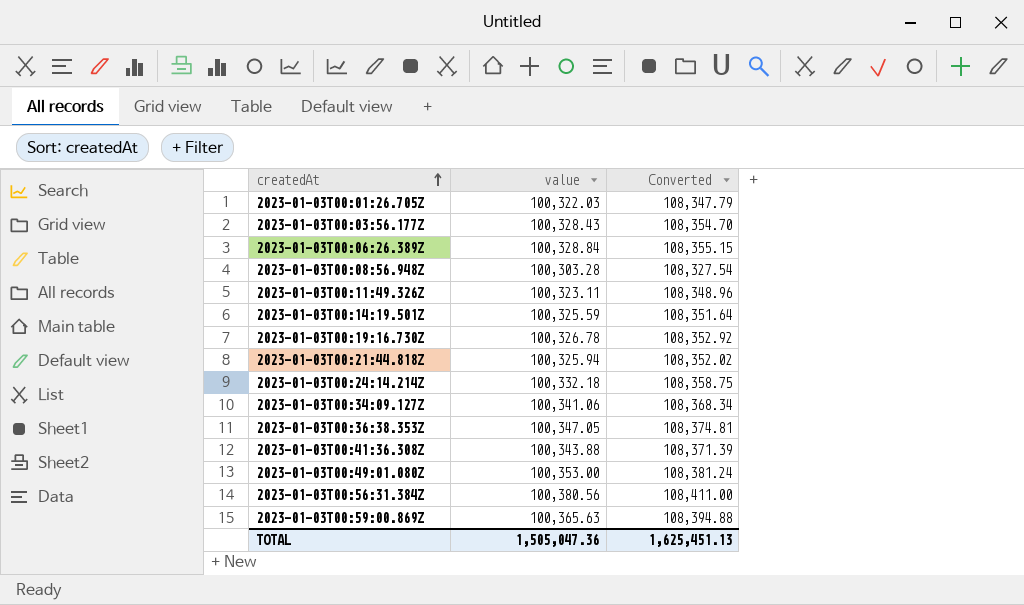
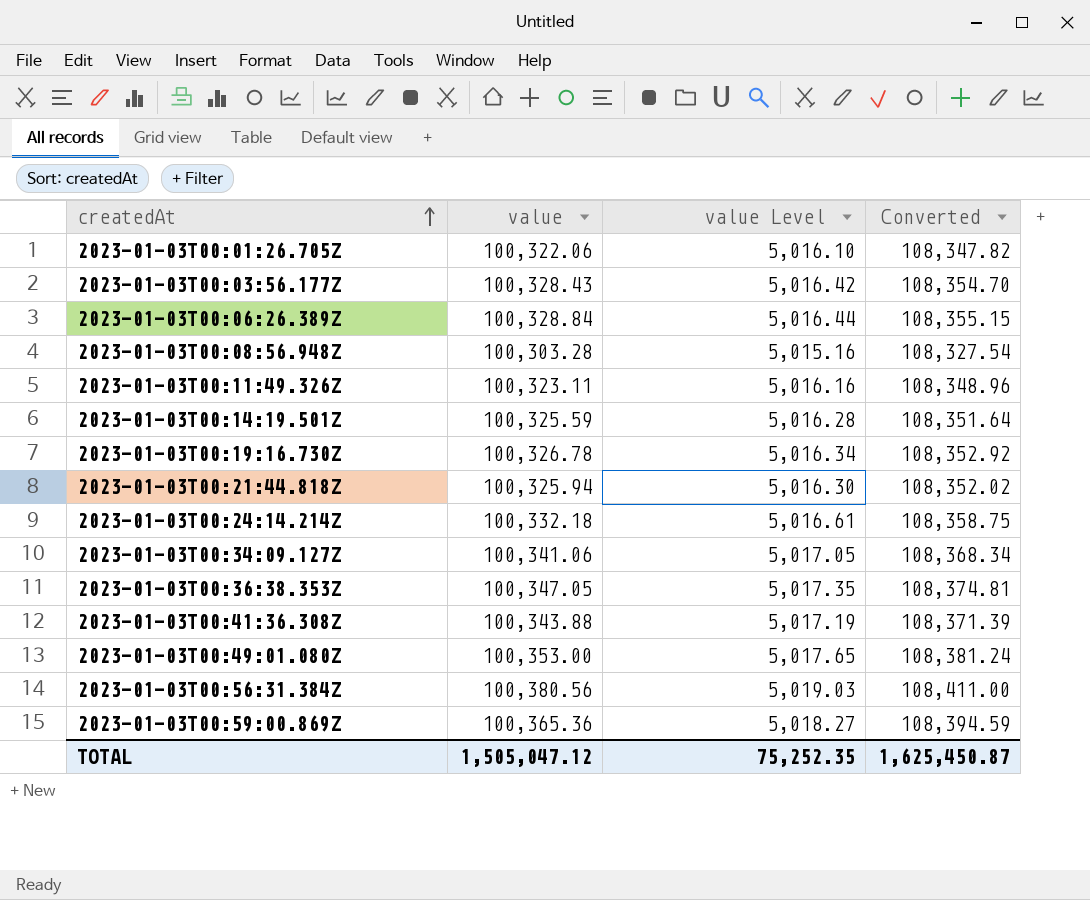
column value Level | formula: none -> [value] * 0.05
2023-01-03T00:01:26.705Z | value: 100,322.03 -> 100,322.06
2023-01-03T00:01:26.705Z | Converted: 108,347.79 -> 108,347.82
2023-01-03T00:59:00.869Z | value: 100,365.63 -> 100,365.36
2023-01-03T00:59:00.869Z | Converted: 108,394.88 -> 108,394.59
TOTAL | value: 1,505,047.36 -> 1,505,047.12
TOTAL | Converted: 1,625,451.13 -> 1,625,450.87

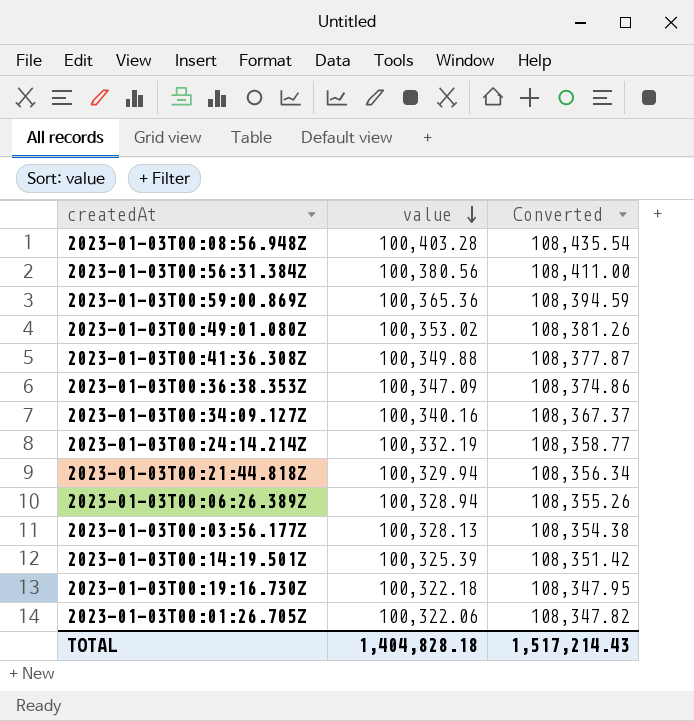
row order: createdAt ascending -> value descending
column value Level | formula: [value] * 0.05 -> none
row 2023-01-03T00:11:49.326Z: 100,323.11 | 5,016.16 | 108,348.96 -> none
2023-01-03T00:08:56.948Z | value: 100,303.28 -> 100,403.28
2023-01-03T00:08:56.948Z | Converted: 108,327.54 -> 108,435.54
2023-01-03T00:49:01.080Z | value: 100,353.00 -> 100,353.02
2023-01-03T00:49:01.080Z | Converted: 108,381.24 -> 108,381.26
2023-01-03T00:41:36.308Z | value: 100,343.88 -> 100,349.88
2023-01-03T00:41:36.308Z | Converted: 108,371.39 -> 108,377.87
2023-01-03T00:36:38.353Z | value: 100,347.05 -> 100,347.09
2023-01-03T00:36:38.353Z | Converted: 108,374.81 -> 108,374.86
2023-01-03T00:34:09.127Z | value: 100,341.06 -> 100,340.16
2023-01-03T00:34:09.127Z | Converted: 108,368.34 -> 108,367.37
2023-01-03T00:24:14.214Z | value: 100,332.18 -> 100,332.19
2023-01-03T00:24:14.214Z | Converted: 108,358.75 -> 108,358.77
2023-01-03T00:21:44.818Z | value: 100,325.94 -> 100,329.94
2023-01-03T00:21:44.818Z | Converted: 108,352.02 -> 108,356.34
2023-01-03T00:06:26.389Z | value: 100,328.84 -> 100,328.94
2023-01-03T00:06:26.389Z | Converted: 108,355.15 -> 108,355.26
2023-01-03T00:03:56.177Z | value: 100,328.43 -> 100,328.13
2023-01-03T00:03:56.177Z | Converted: 108,354.70 -> 108,354.38
2023-01-03T00:14:19.501Z | value: 100,325.59 -> 100,325.39
2023-01-03T00:14:19.501Z | Converted: 108,351.64 -> 108,351.42
2023-01-03T00:19:16.730Z | value: 100,326.78 -> 100,322.18
2023-01-03T00:19:16.730Z | Converted: 108,352.92 -> 108,347.95
TOTAL | value: 1,505,047.12 -> 1,404,828.18
TOTAL | Converted: 1,625,450.87 -> 1,517,214.43

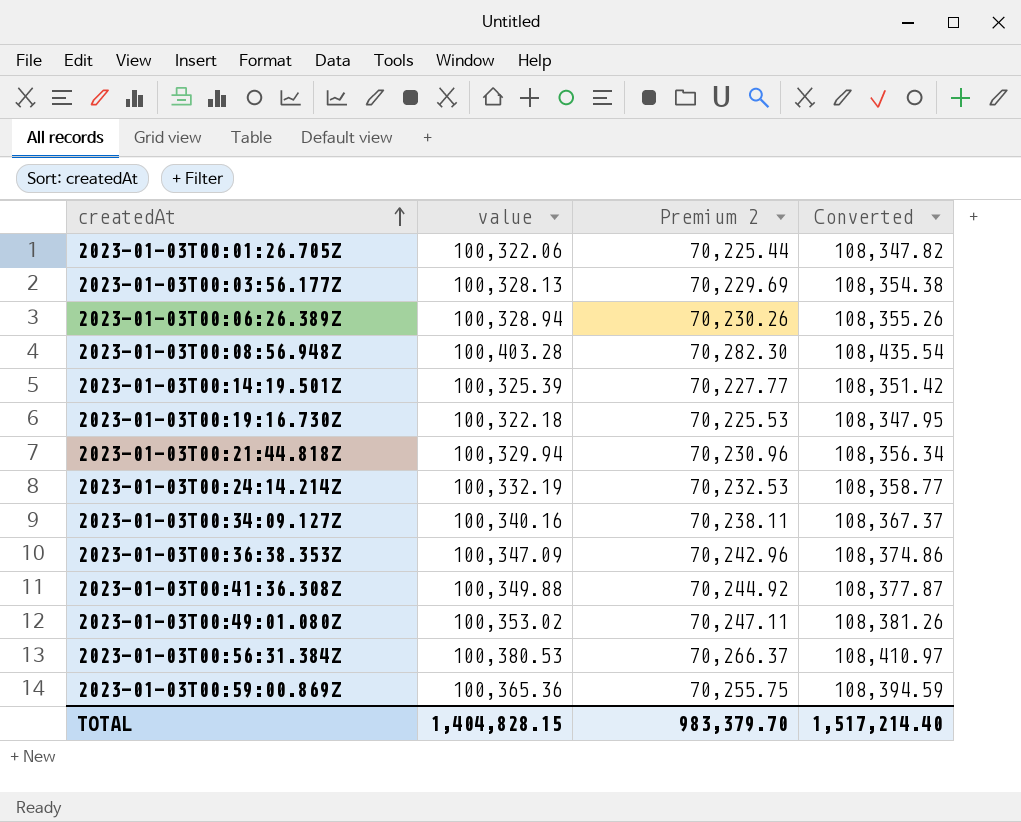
row order: value descending -> createdAt ascending
column Premium 2 | formula: none -> [value] * 0.7
2023-01-03T00:56:31.384Z | value: 100,380.56 -> 100,380.53
2023-01-03T00:56:31.384Z | Converted: 108,411.00 -> 108,410.97
TOTAL | value: 1,404,828.18 -> 1,404,828.15
TOTAL | Converted: 1,517,214.43 -> 1,517,214.40

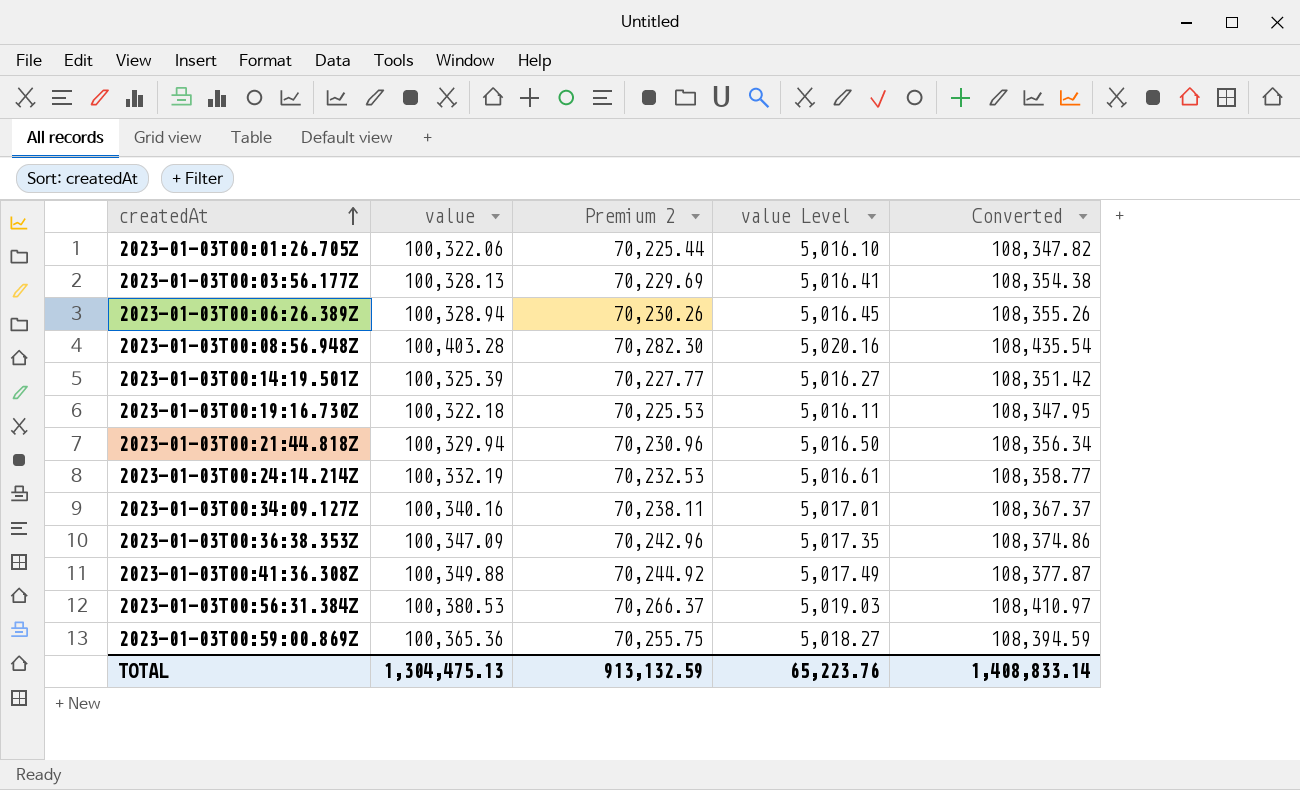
column value Level | formula: none -> [value] * 0.05
row 2023-01-03T00:49:01.080Z: 100,353.02 | 70,247.11 | 108,381.26 -> none
TOTAL | value: 1,404,828.15 -> 1,304,475.13
TOTAL | Premium 2: 983,379.70 -> 913,132.59
TOTAL | Converted: 1,517,214.40 -> 1,408,833.14

